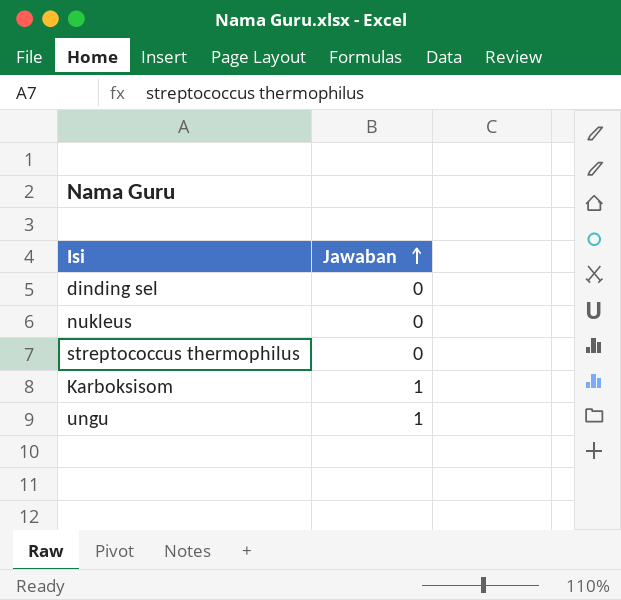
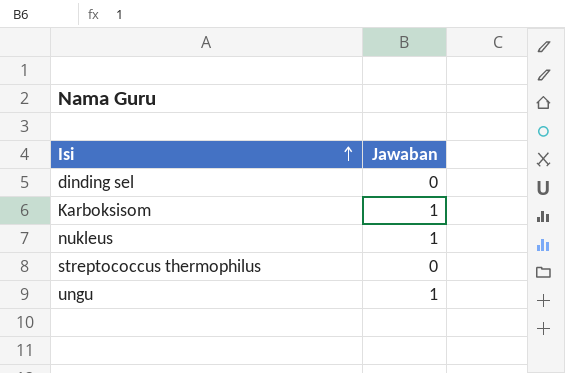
row order: Jawaban ascending -> Isi ascending
nukleus | Jawaban: 0 -> 1

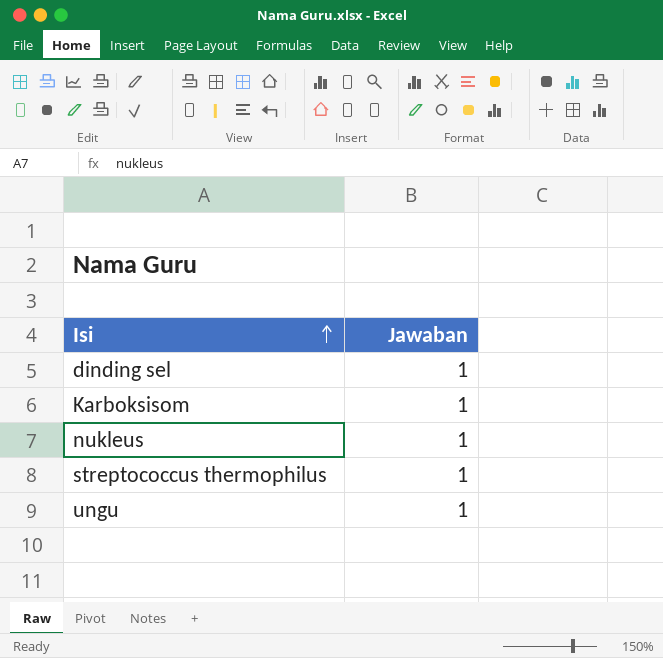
dinding sel | Jawaban: 0 -> 1
streptococcus thermophilus | Jawaban: 0 -> 1

